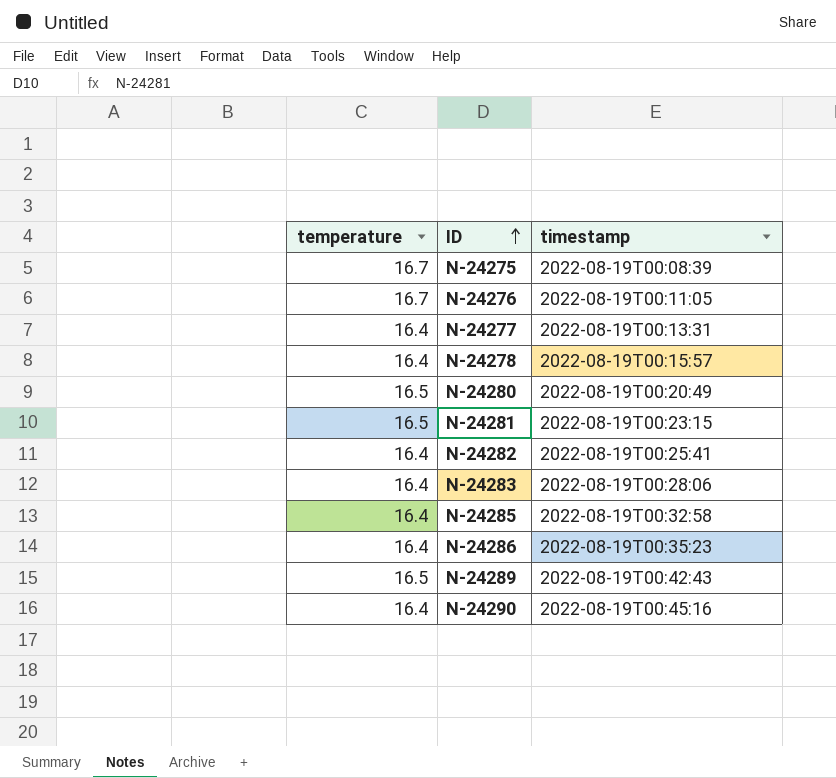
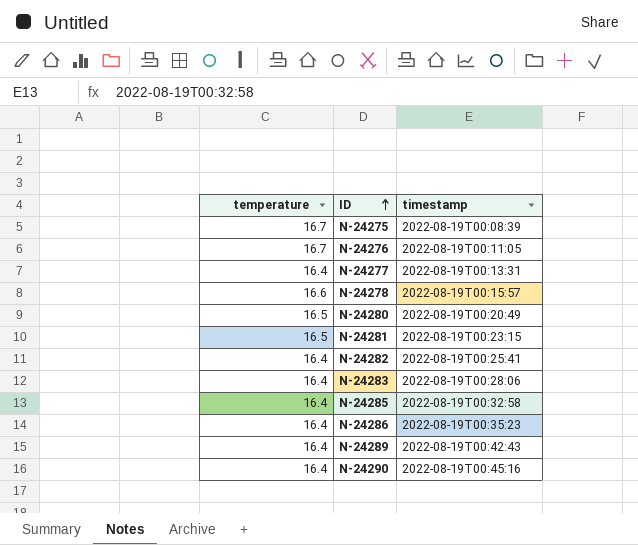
N-24278 | temperature: 16.4 -> 16.6
N-24289 | temperature: 16.5 -> 16.4

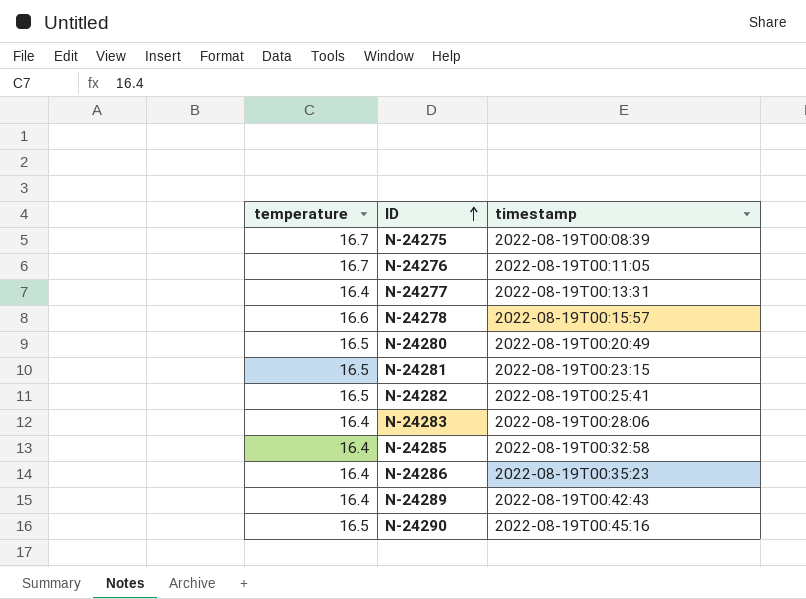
N-24282 | temperature: 16.4 -> 16.5
N-24290 | temperature: 16.4 -> 16.5

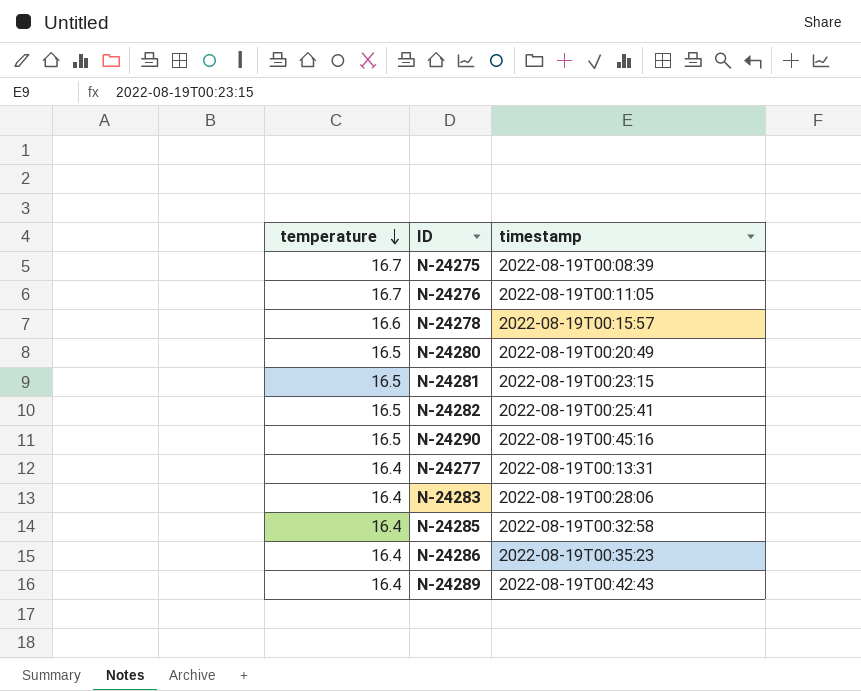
row order: ID ascending -> temperature descending

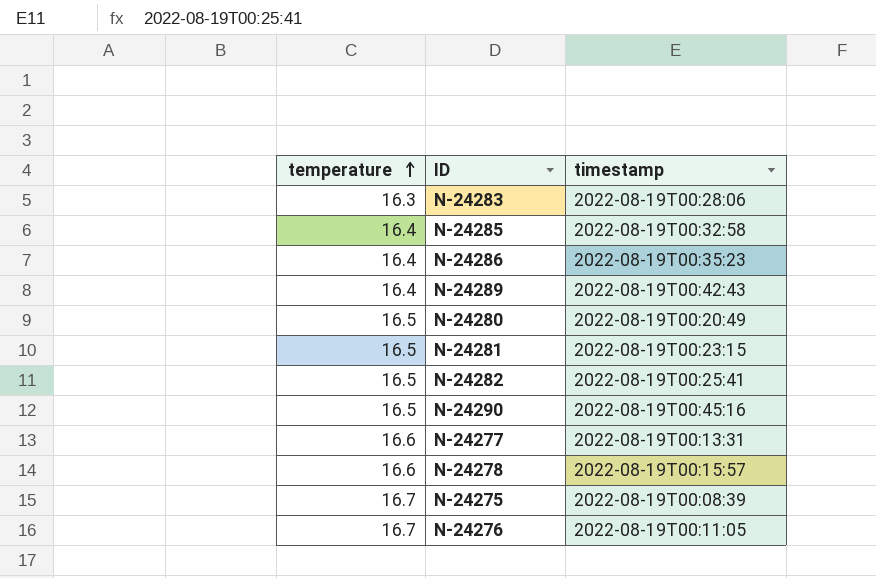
row order: temperature descending -> temperature ascending
N-24283 | temperature: 16.4 -> 16.3
N-24277 | temperature: 16.4 -> 16.6

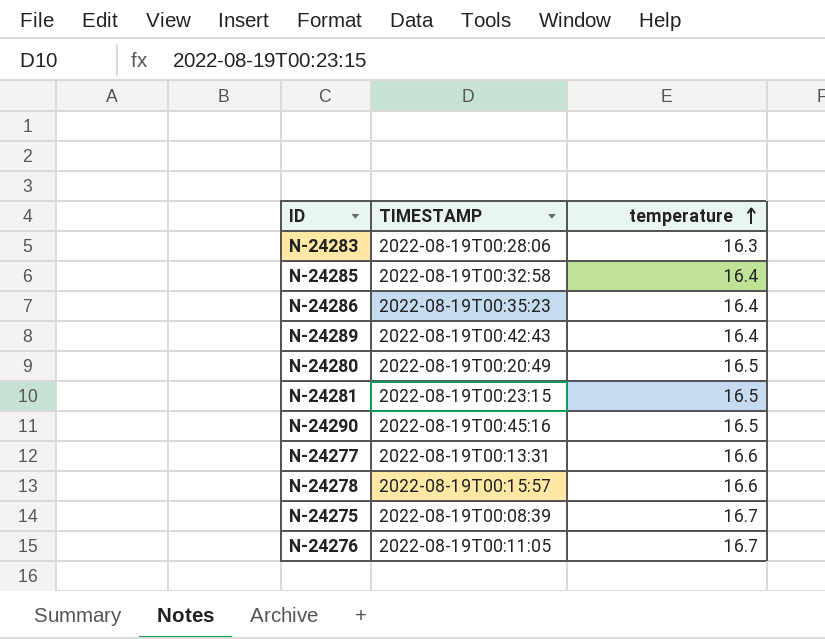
column name: timestamp -> TIMESTAMP
column temperature | position: 1 -> 3
row N-24282: 16.5 | 2022-08-19T00:25:41 -> none

